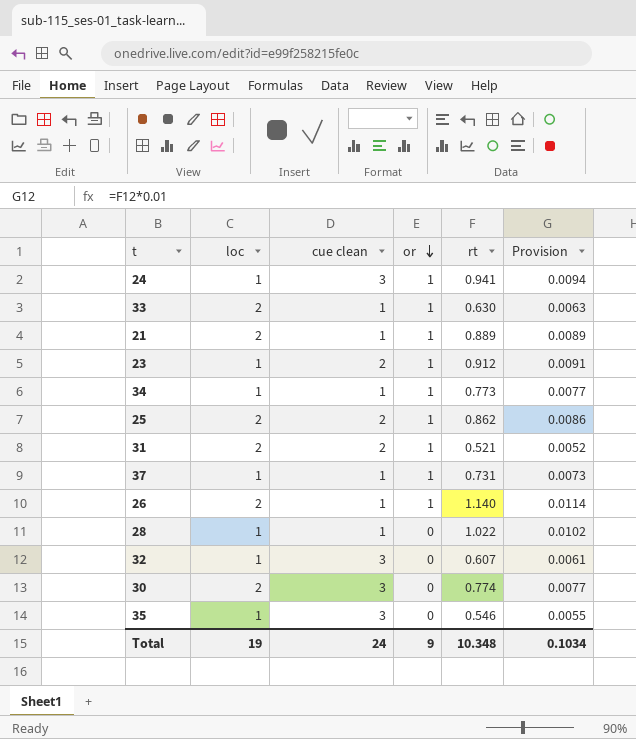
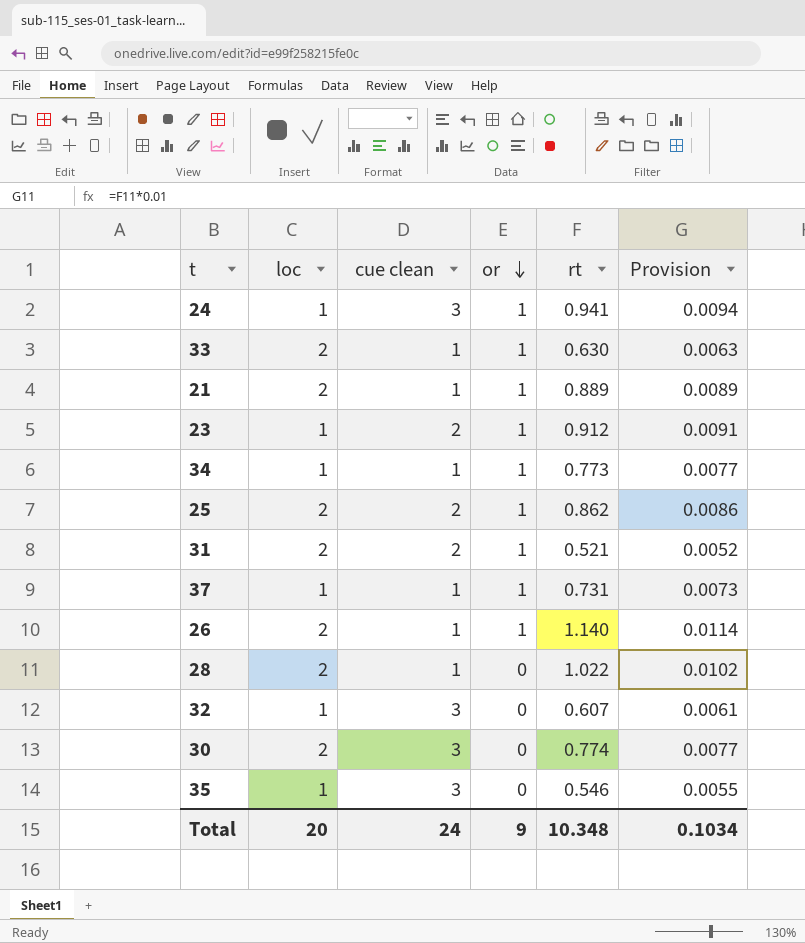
28 | loc: 1 -> 2
Total | loc: 19 -> 20

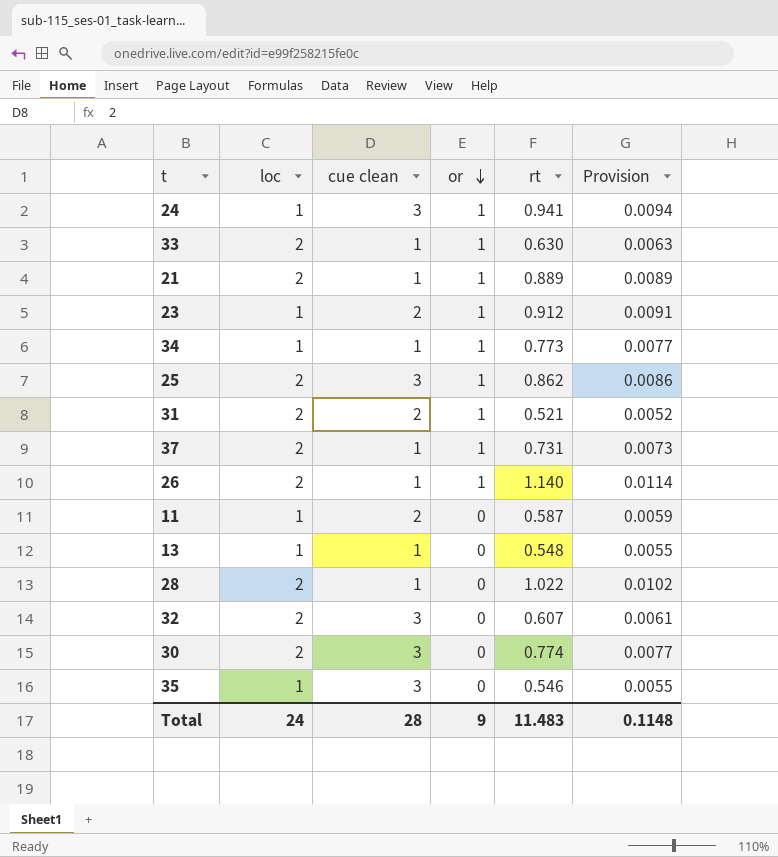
25 | cue clean: 2 -> 3
37 | loc: 1 -> 2
row 11: none -> 1 | 2 | 0 | 0.587 | 0.0059
row 13: none -> 1 | 1 | 0 | 0.548 | 0.0055
32 | loc: 1 -> 2
Total | loc: 20 -> 24
Total | cue clean: 24 -> 28
Total | rt: 10.348 -> 11.483
Total | Provision: 0.1034 -> 0.1148

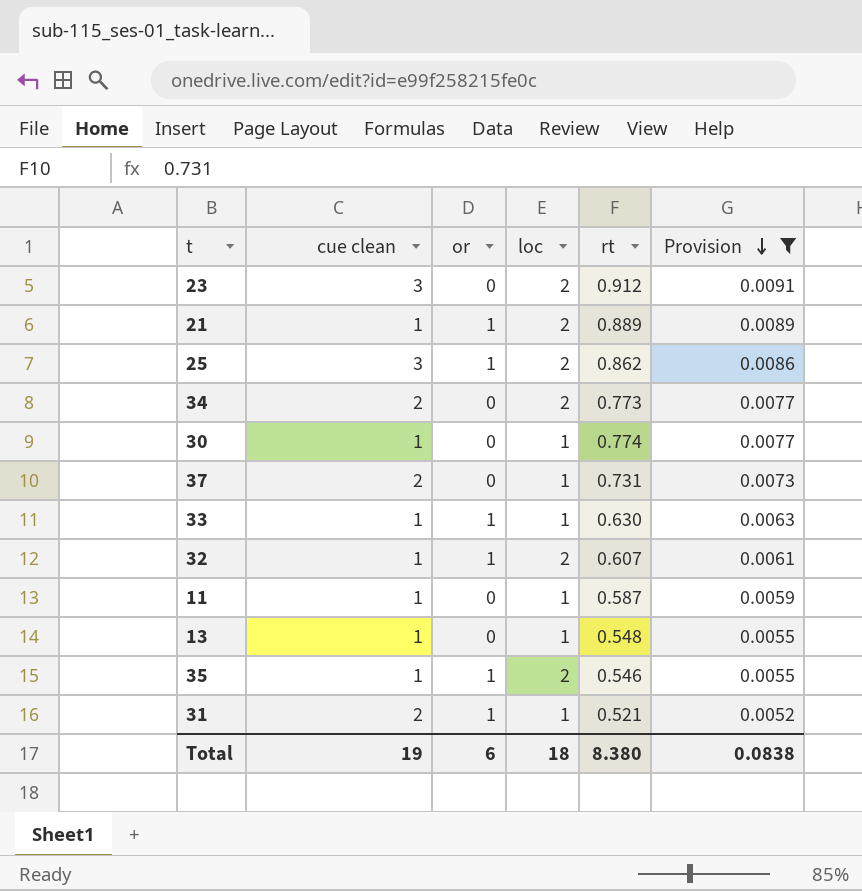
filter: none -> Provision <= 0.0091
row order: or descending -> Provision descending
column loc | position: 2 -> 4
23 | cue clean: 2 -> 3
23 | or: 1 -> 0
23 | loc: 1 -> 2
34 | cue clean: 1 -> 2
34 | or: 1 -> 0
34 | loc: 1 -> 2
30 | cue clean: 3 -> 1
30 | loc: 2 -> 1
37 | cue clean: 1 -> 2
37 | or: 1 -> 0
37 | loc: 2 -> 1
33 | loc: 2 -> 1
32 | cue clean: 3 -> 1
32 | or: 0 -> 1
11 | cue clean: 2 -> 1
35 | cue clean: 3 -> 1
35 | or: 0 -> 1
35 | loc: 1 -> 2
31 | loc: 2 -> 1
Total | cue clean: 28 -> 19
Total | or: 9 -> 6
Total | loc: 24 -> 18
Total | rt: 11.483 -> 8.380
Total | Provision: 0.1148 -> 0.0838

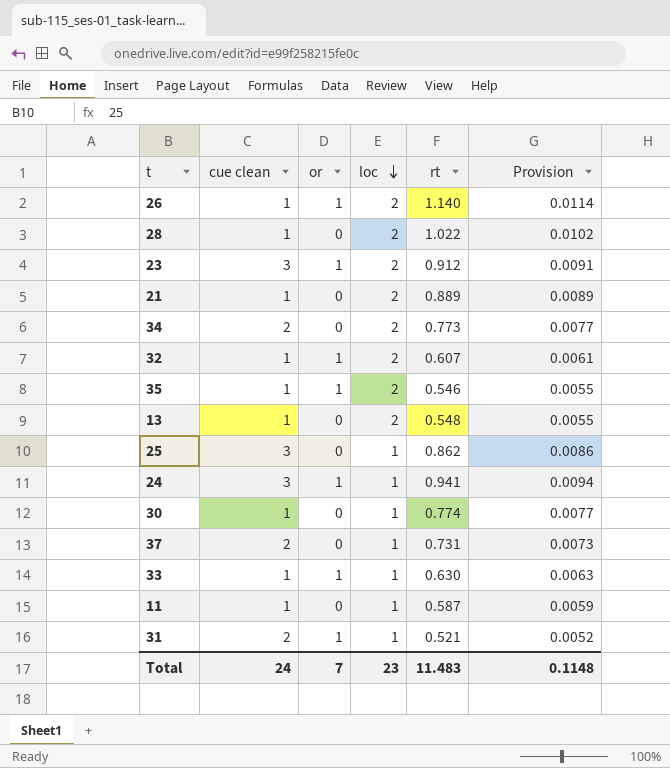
filter: Provision <= 0.0091 -> none
row order: Provision descending -> loc descending
23 | or: 0 -> 1
21 | or: 1 -> 0
13 | loc: 1 -> 2
25 | or: 1 -> 0
25 | loc: 2 -> 1
Total | cue clean: 19 -> 24
Total | or: 6 -> 7
Total | loc: 18 -> 23
Total | rt: 8.380 -> 11.483
Total | Provision: 0.0838 -> 0.1148

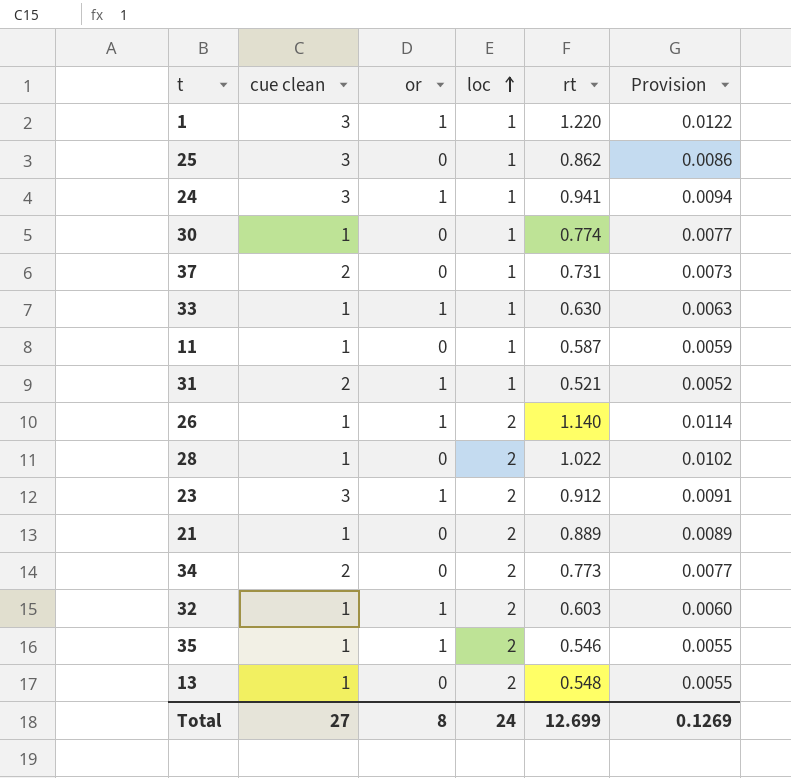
row order: loc descending -> loc ascending
row 1: none -> 3 | 1 | 1 | 1.220 | 0.0122
32 | rt: 0.607 -> 0.603
32 | Provision: 0.0061 -> 0.0060
Total | cue clean: 24 -> 27
Total | or: 7 -> 8
Total | loc: 23 -> 24
Total | rt: 11.483 -> 12.699
Total | Provision: 0.1148 -> 0.1269

